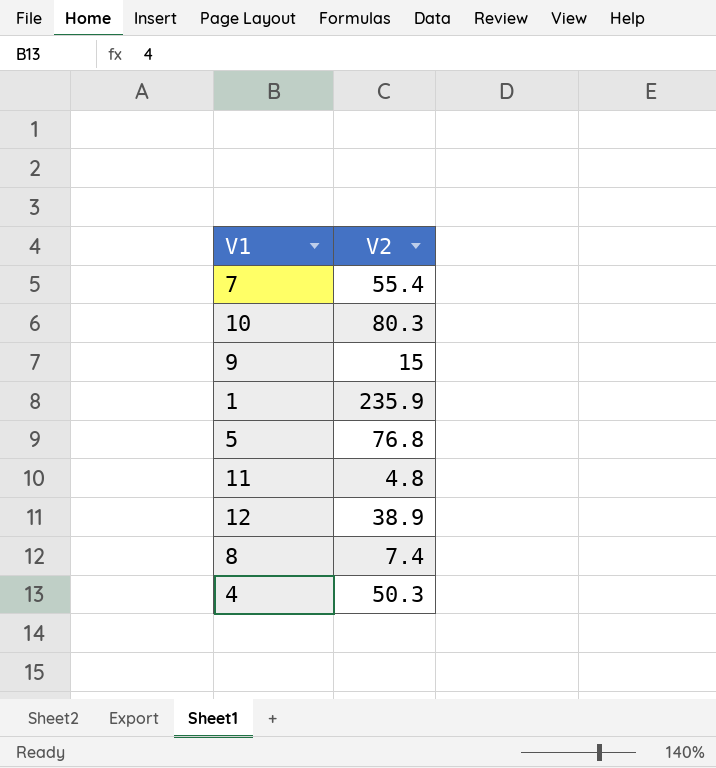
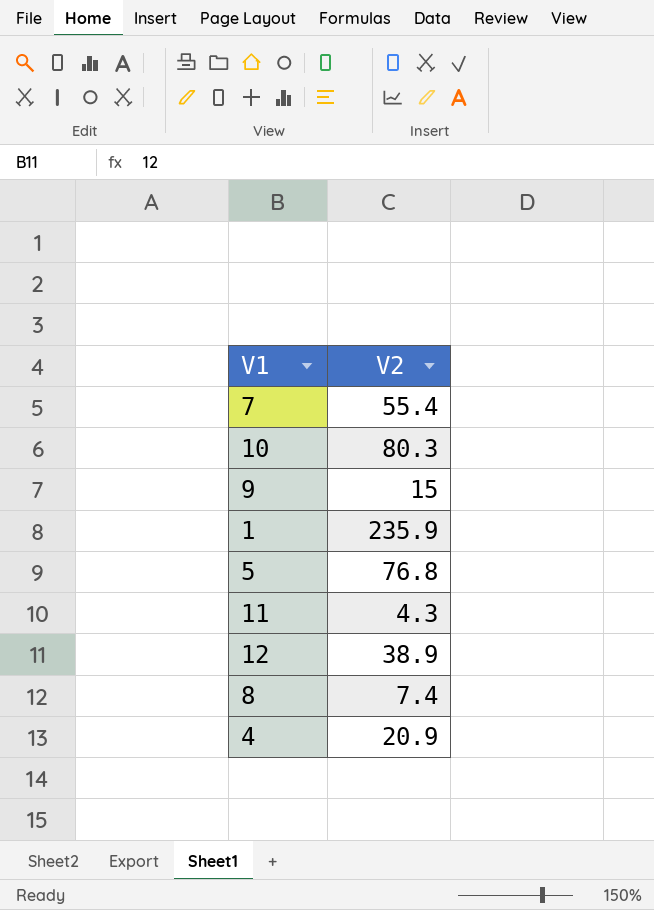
11 | V2: 4.8 -> 4.3
4 | V2: 50.3 -> 20.9

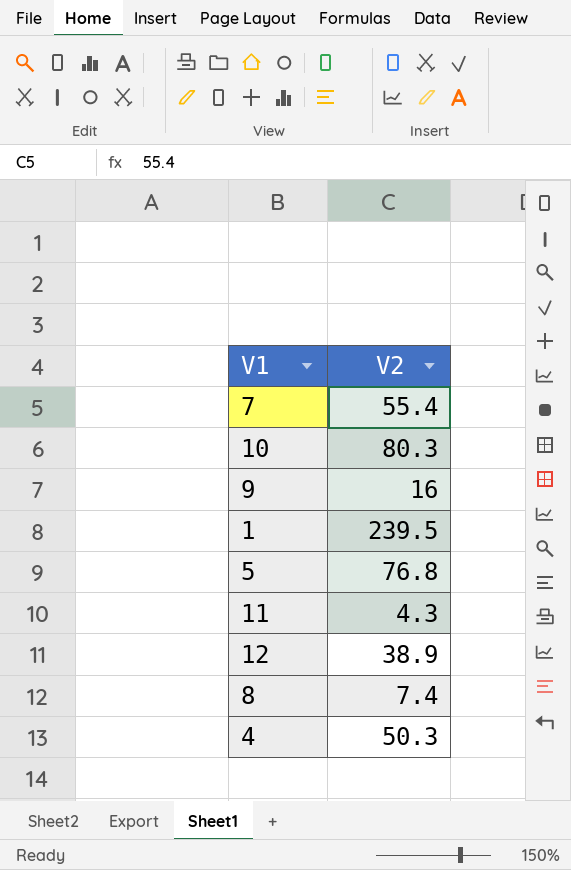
9 | V2: 15 -> 16
1 | V2: 235.9 -> 239.5
4 | V2: 20.9 -> 50.3

